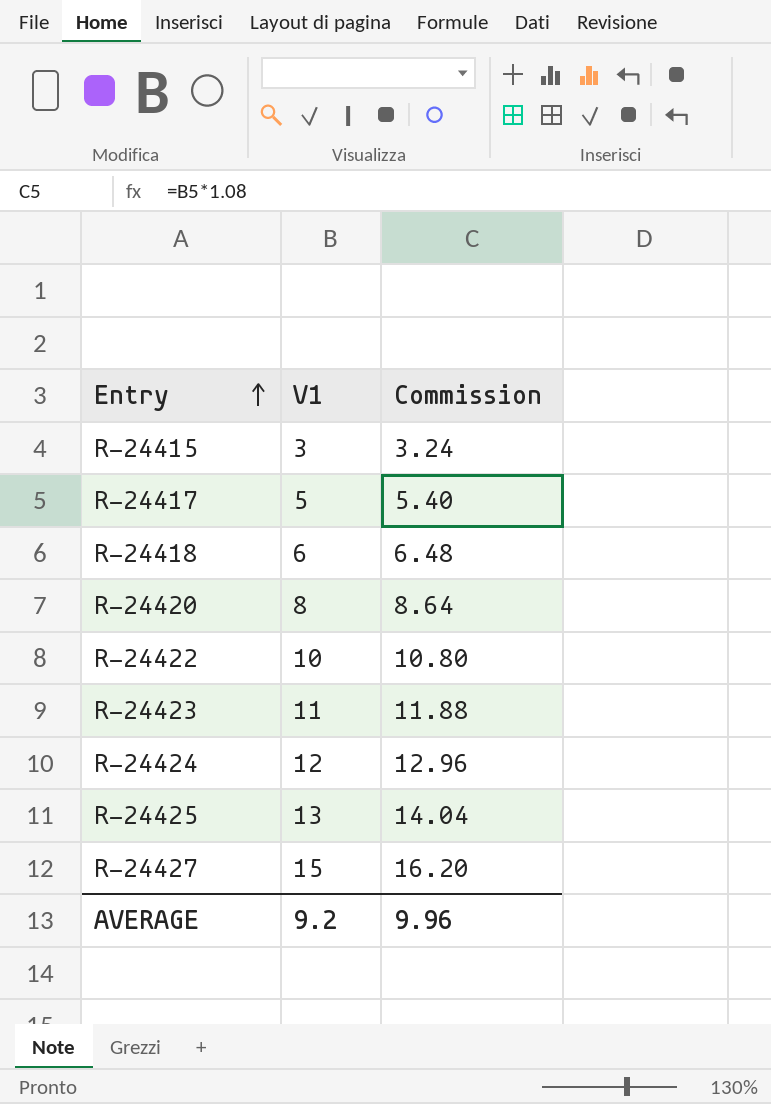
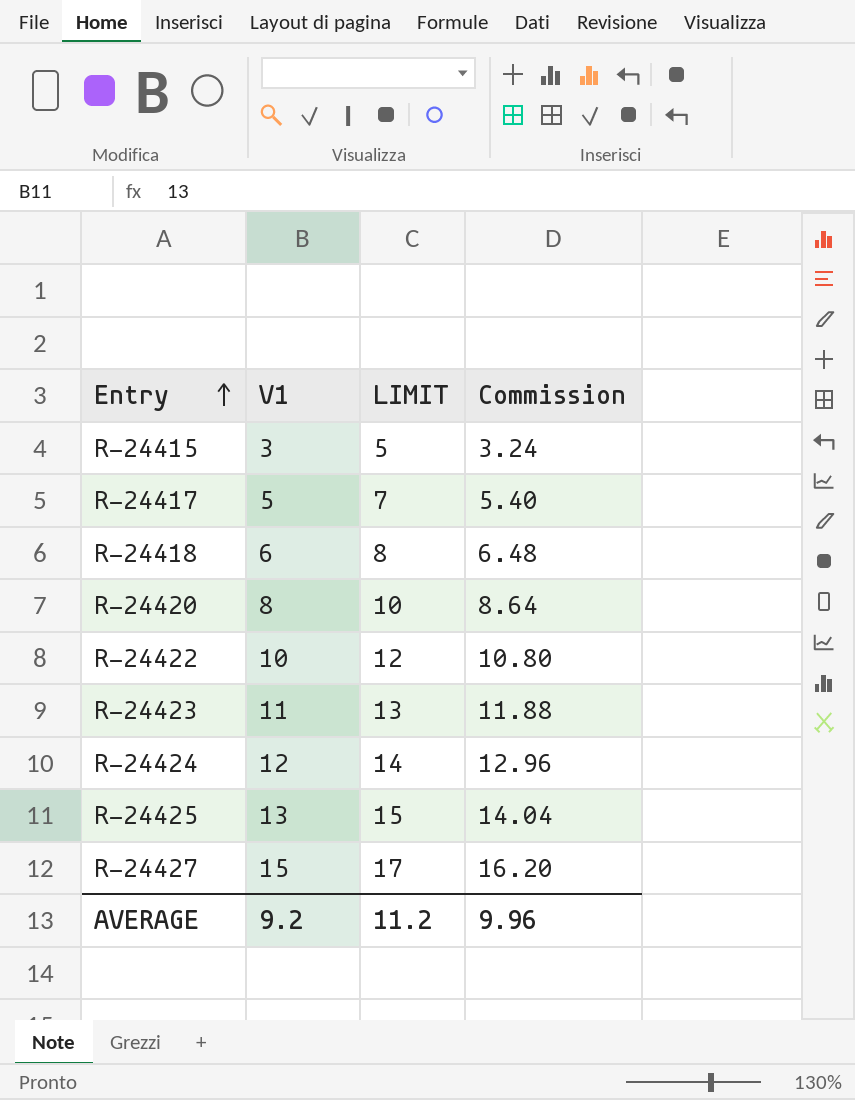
column LIMIT | formula: none -> [V1] + 2

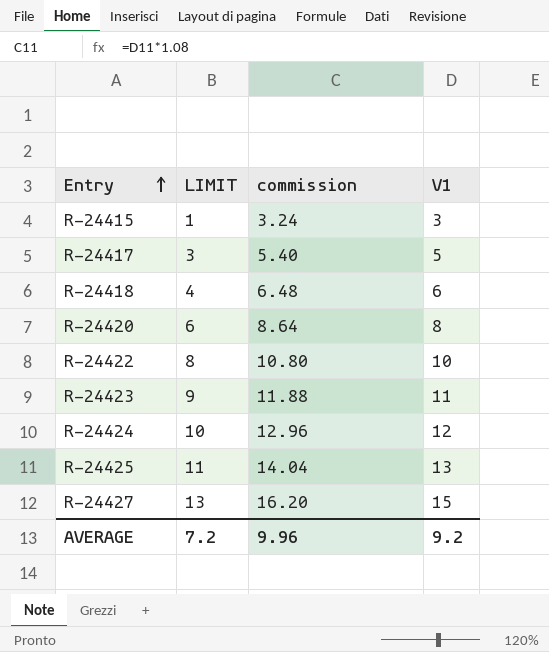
column LIMIT | formula: [V1] + 2 -> [V1] - 2
column name: Commission -> commission
column V1 | position: 2 -> 4
AVERAGE | LIMIT: 11.2 -> 7.2

